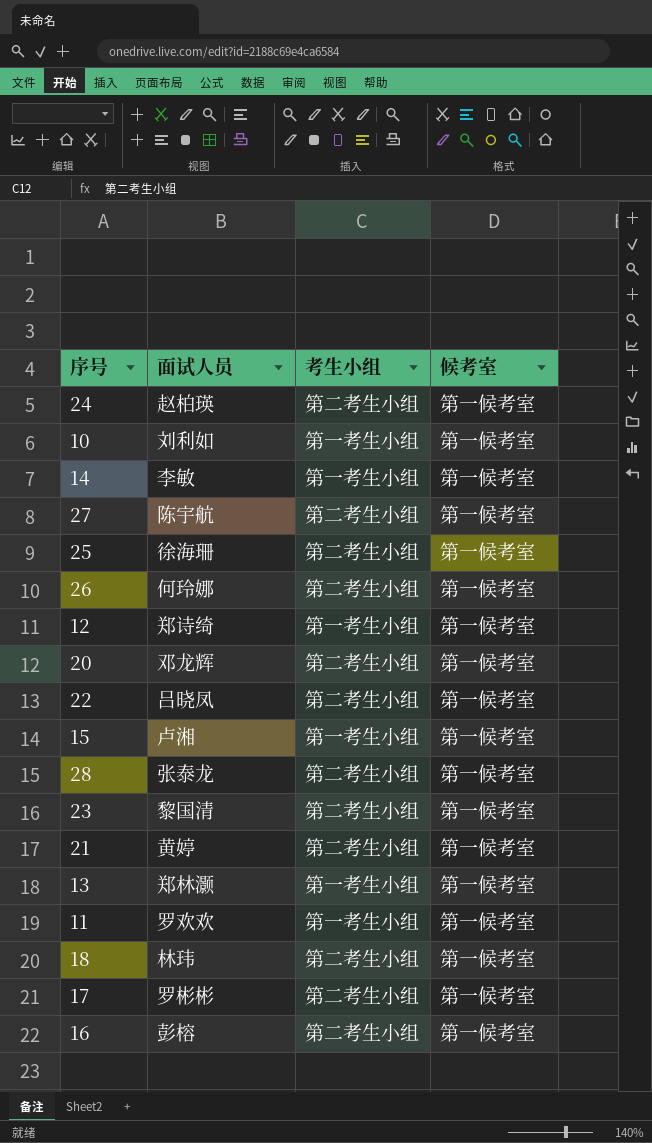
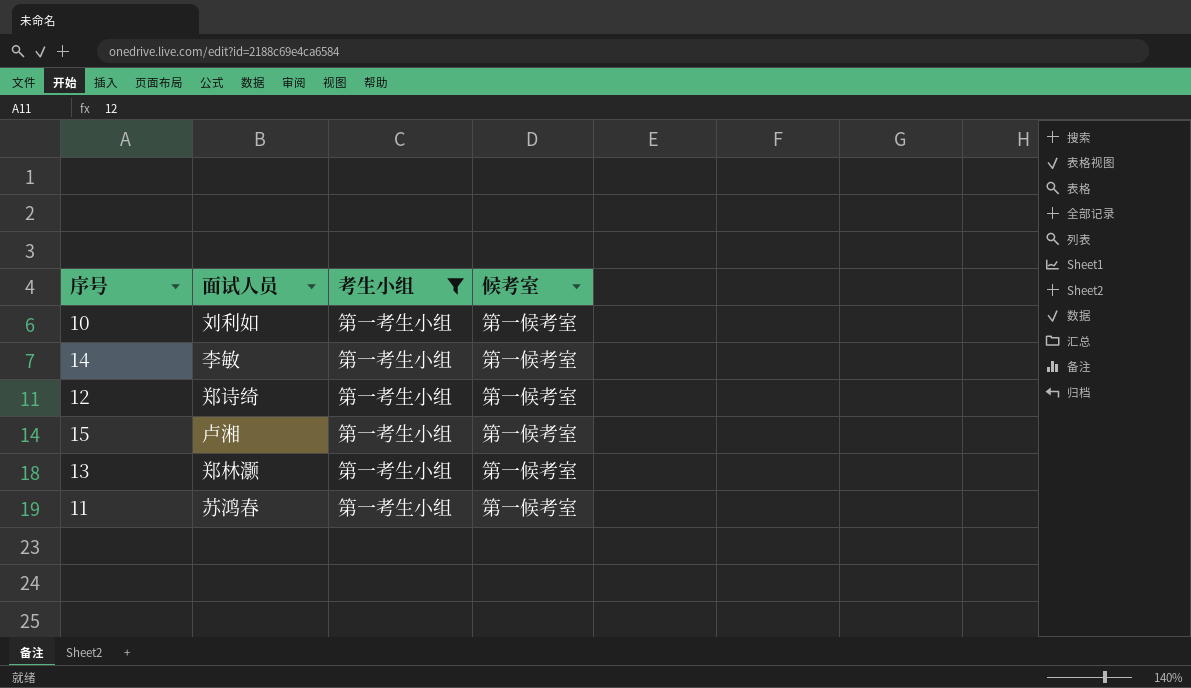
filter: none -> 考生小组 = 第一考生小组
11 | 面试人员: 罗欢欢 -> 苏鸿春

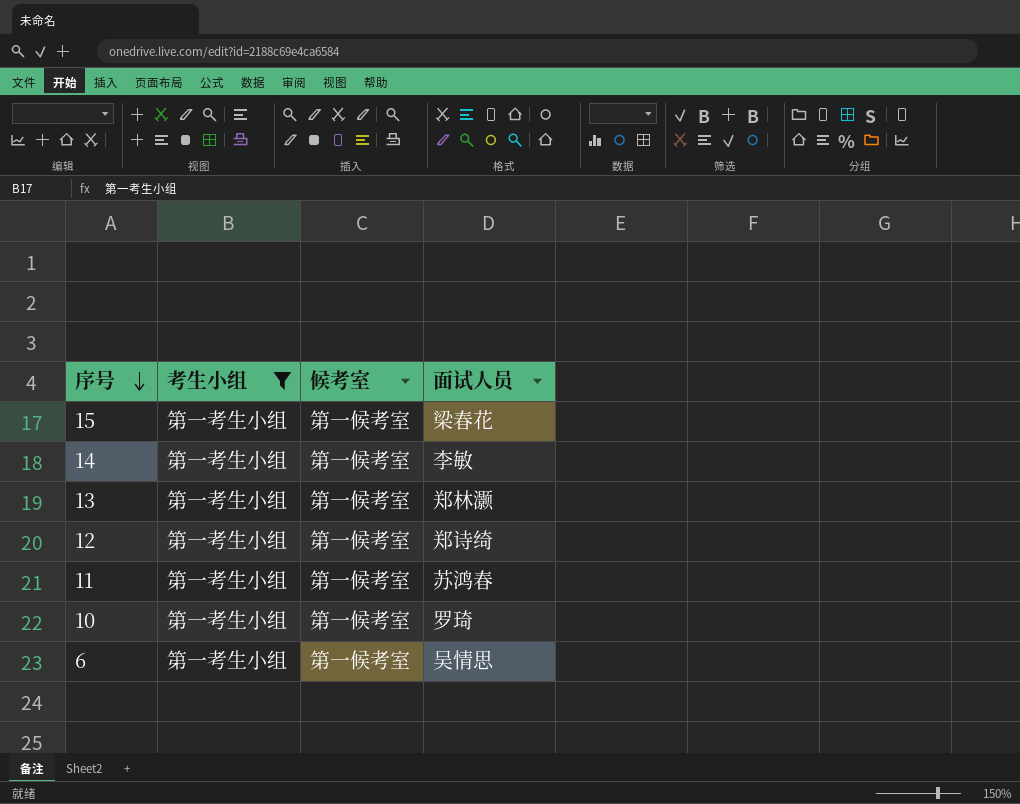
row order: none -> 序号 descending
column 面试人员 | position: 2 -> 4
15 | 面试人员: 卢湘 -> 梁春花
10 | 面试人员: 刘利如 -> 罗琦
row 6: none -> 第一考生小组 | 第一候考室 | 吴情思

